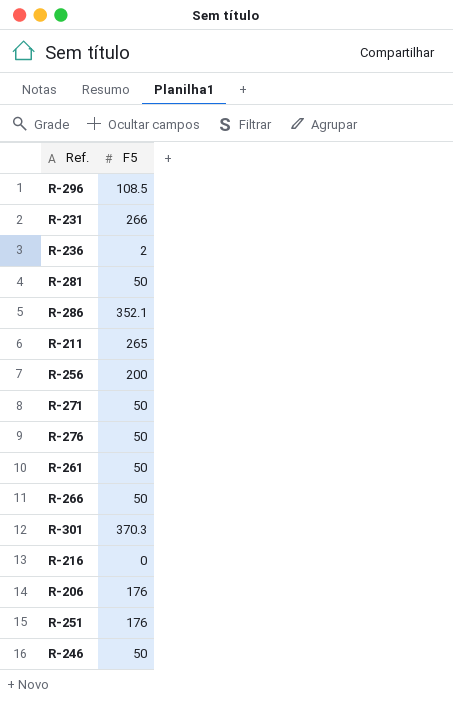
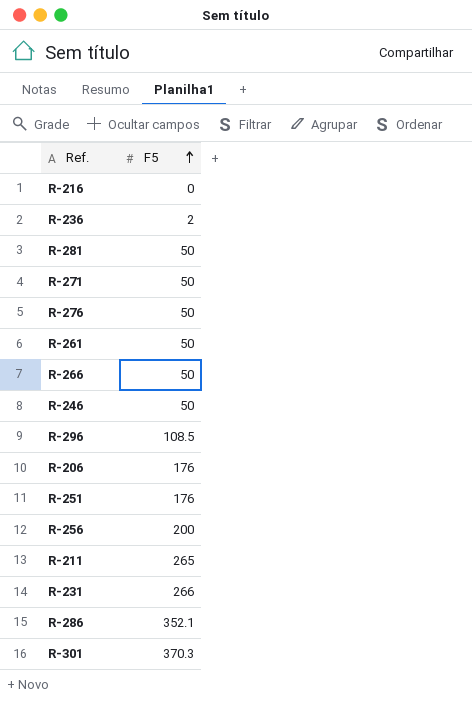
row order: none -> F5 ascending

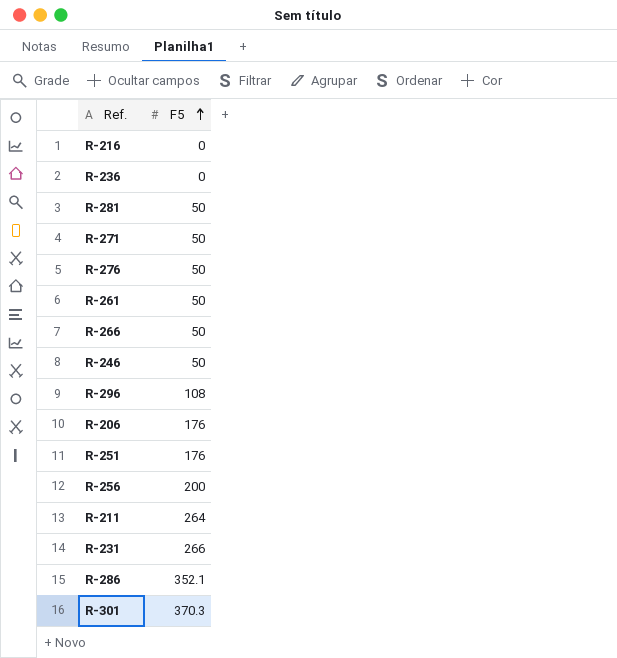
R-236 | F5: 2 -> 0
R-296 | F5: 108.5 -> 108
R-211 | F5: 265 -> 264

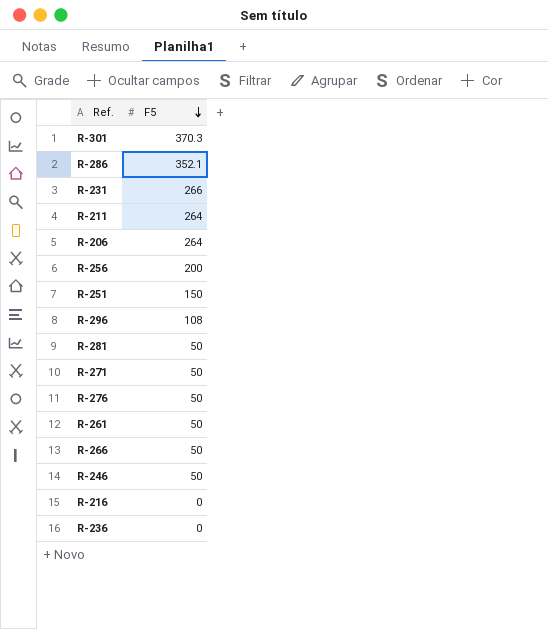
row order: F5 ascending -> F5 descending
R-206 | F5: 176 -> 264
R-251 | F5: 176 -> 150

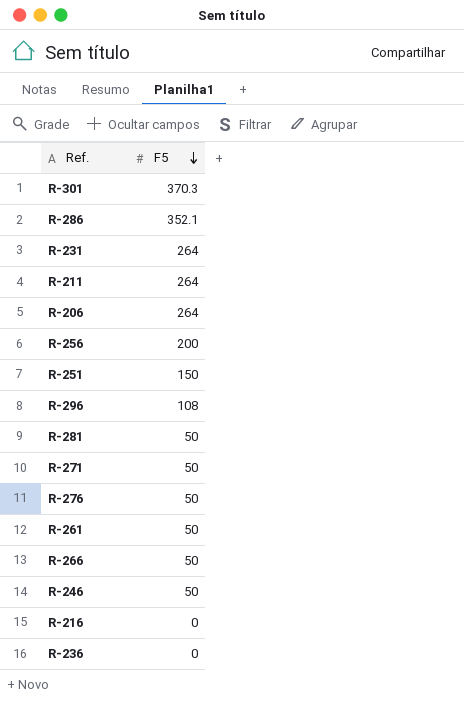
R-231 | F5: 266 -> 264

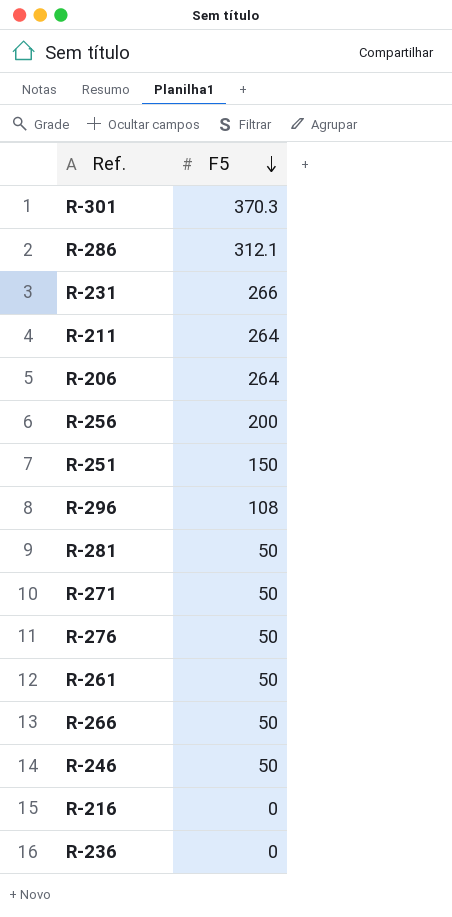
R-286 | F5: 352.1 -> 312.1
R-231 | F5: 264 -> 266

